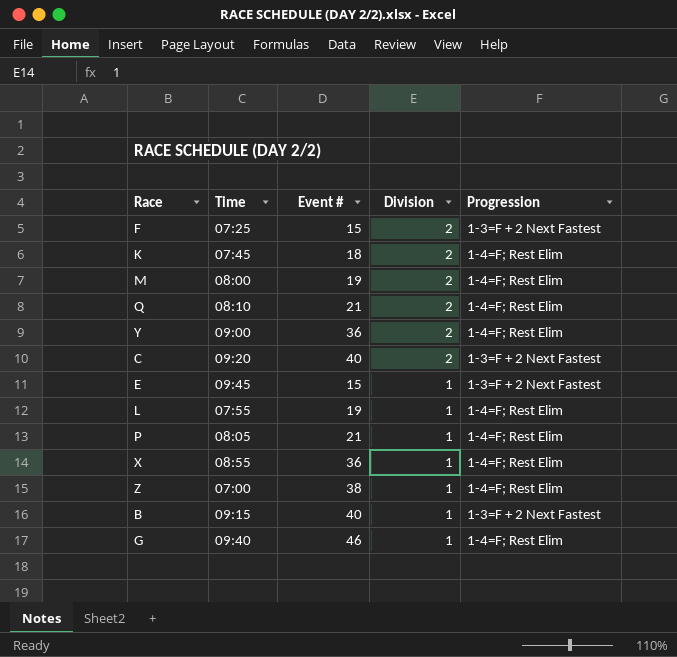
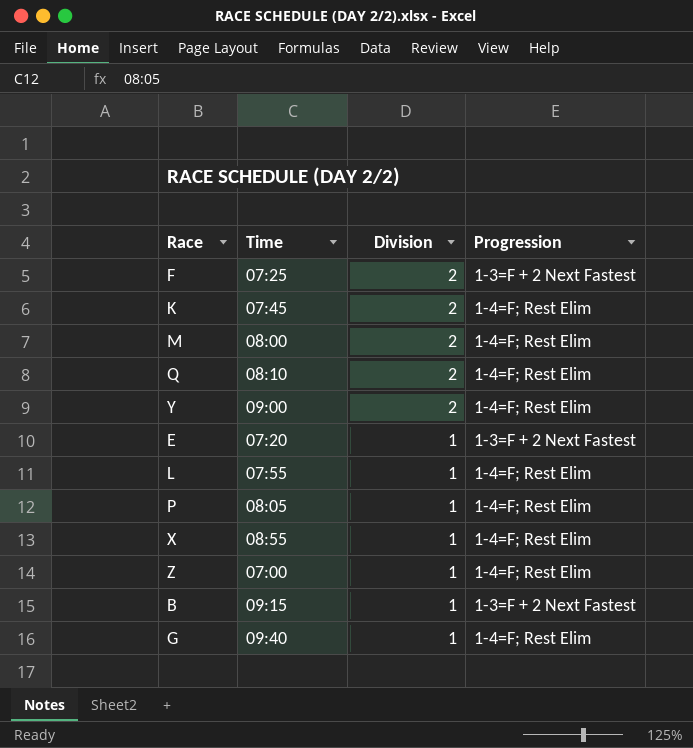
column Event # | position: 3 -> none
row C: 09:20 | 40 | 2 | 1-3=F + 2 Next Fastest -> none
E | Time: 09:45 -> 07:20

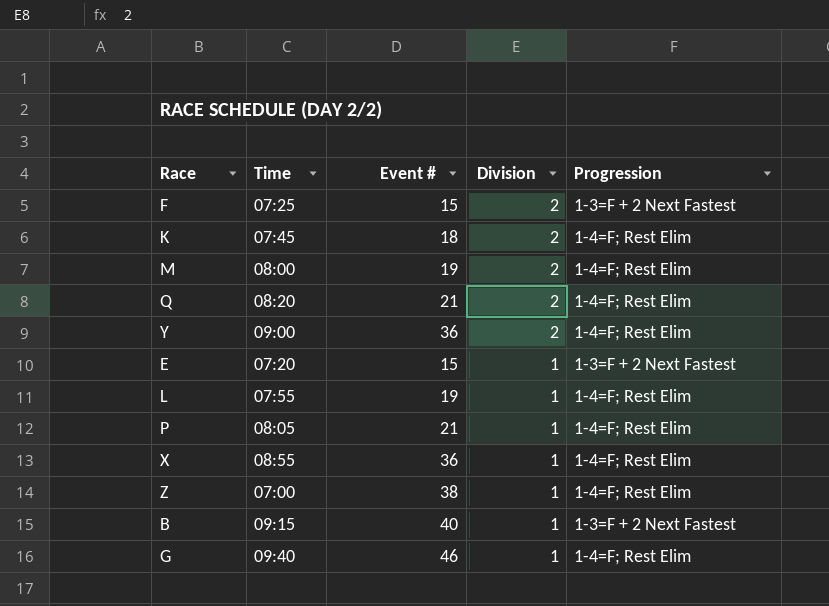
column Event # | position: none -> 3
Q | Time: 08:10 -> 08:20

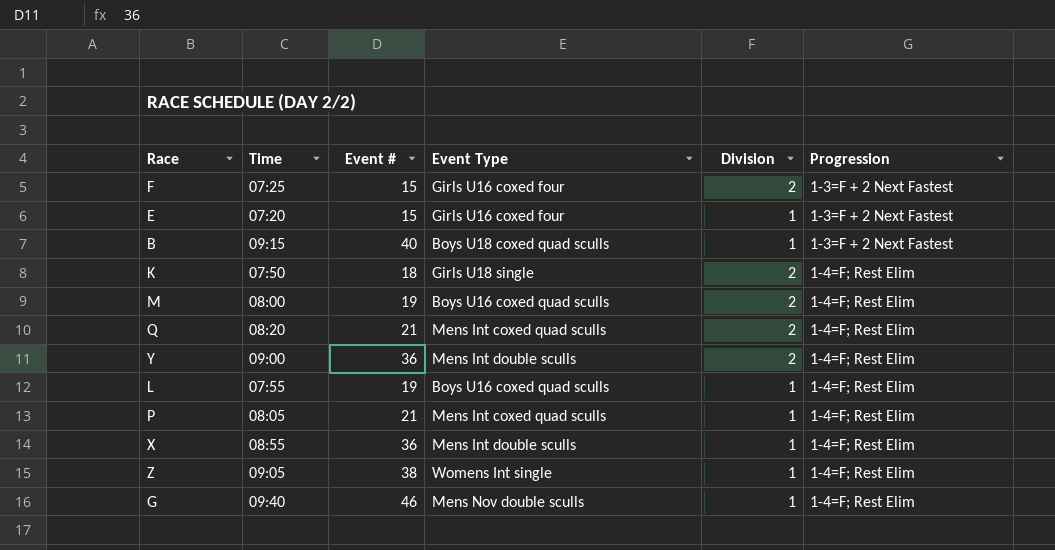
row order: Division descending -> Progression ascending
column Event Type | position: none -> 4
K | Time: 07:45 -> 07:50
Z | Time: 07:00 -> 09:05

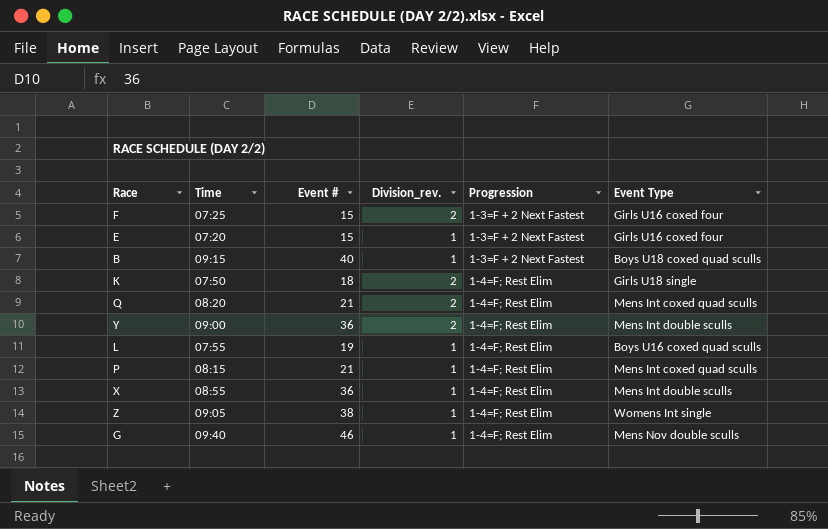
column name: Division -> Division_rev.
column Event Type | position: 4 -> 6
row M: 08:00 | 19 | Boys U16 coxed quad sculls | 2 | 1-4=F; Rest Elim -> none
P | Time: 08:05 -> 08:15

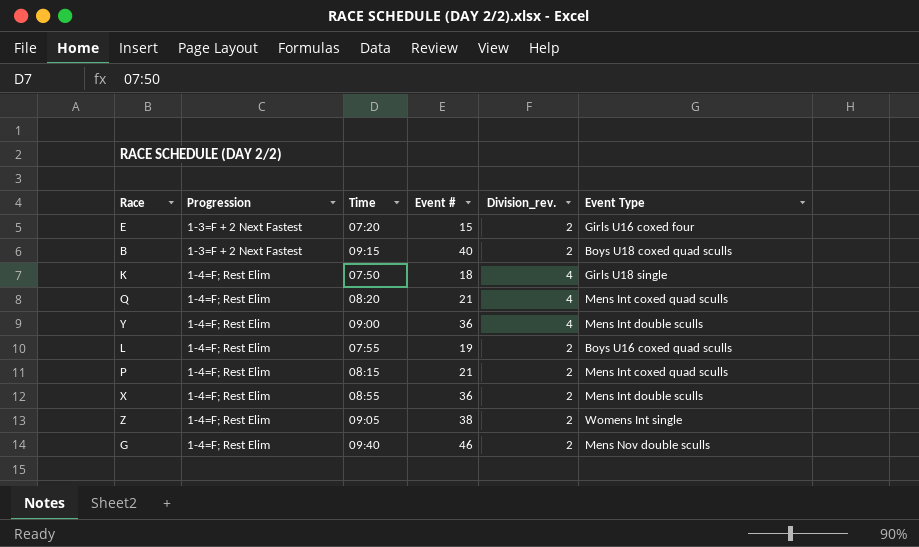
column Progression | position: 5 -> 2
row F: 07:25 | 15 | 2 | 1-3=F + 2 Next Fastest | Girls U16 coxed four -> none
E | Division_rev.: 1 -> 2
B | Division_rev.: 1 -> 2
K | Division_rev.: 2 -> 4
Q | Division_rev.: 2 -> 4
Y | Division_rev.: 2 -> 4
L | Division_rev.: 1 -> 2
P | Division_rev.: 1 -> 2
X | Division_rev.: 1 -> 2
Z | Division_rev.: 1 -> 2
G | Division_rev.: 1 -> 2

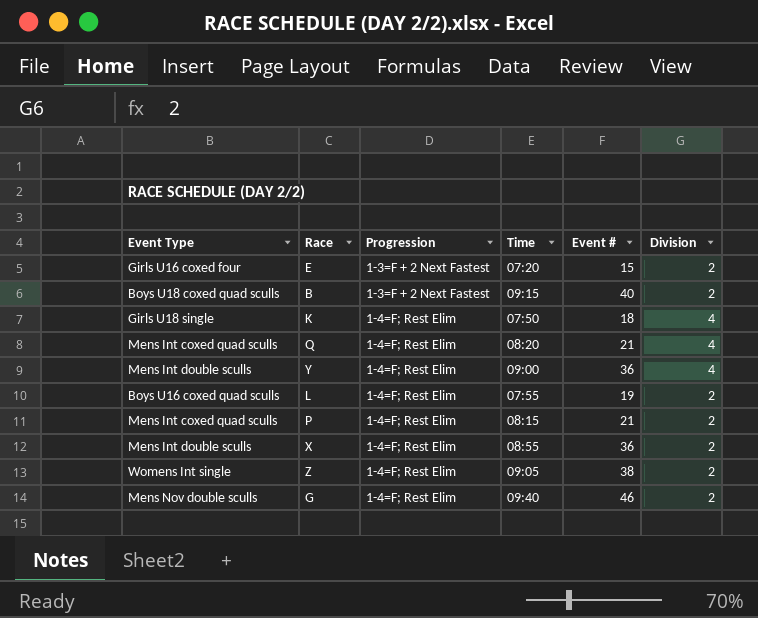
column Event Type | position: 6 -> 1
column name: Division_rev. -> Division

